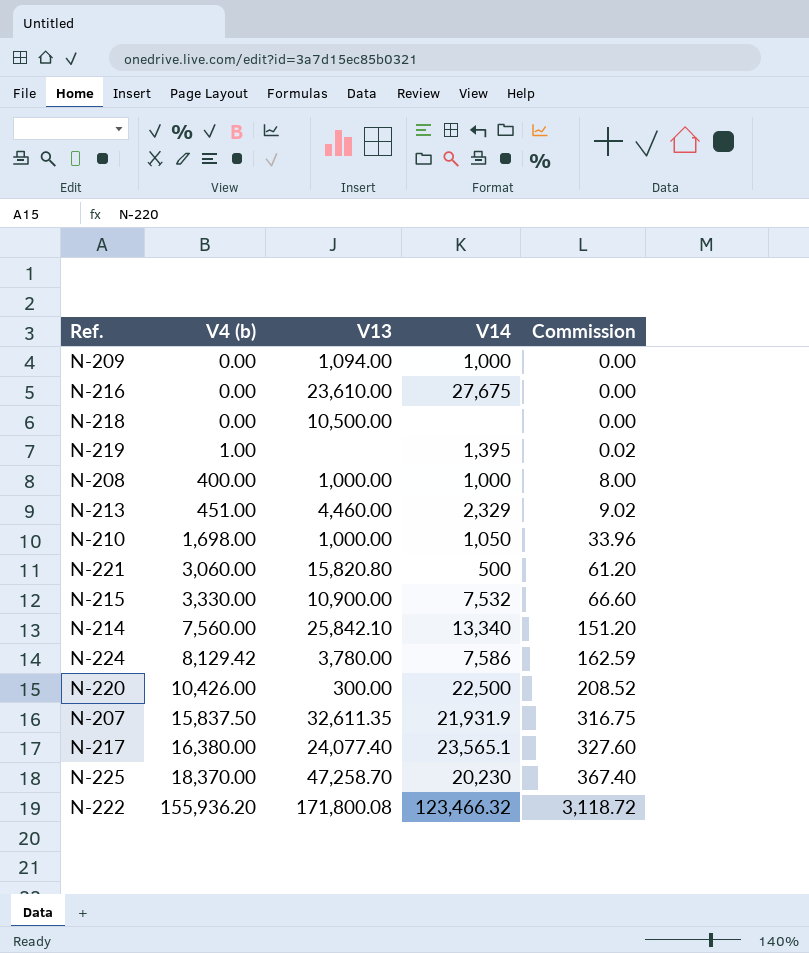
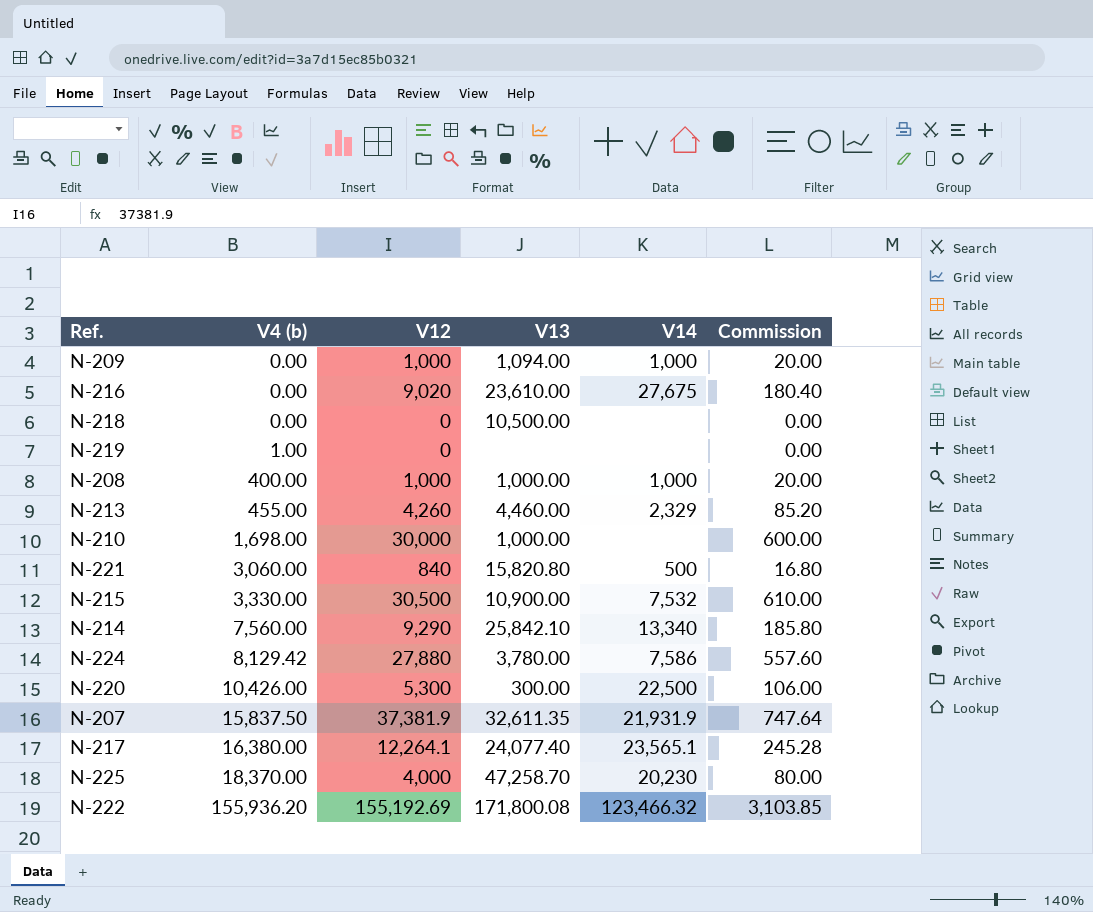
column V12 | position: none -> 3
column Commission | formula: [V4 (b)] * 0.02 -> [V12] * 0.02
N-219 | V14: 1,395 -> none
N-213 | V4 (b): 451.00 -> 455.00
N-210 | V14: 1,050 -> none

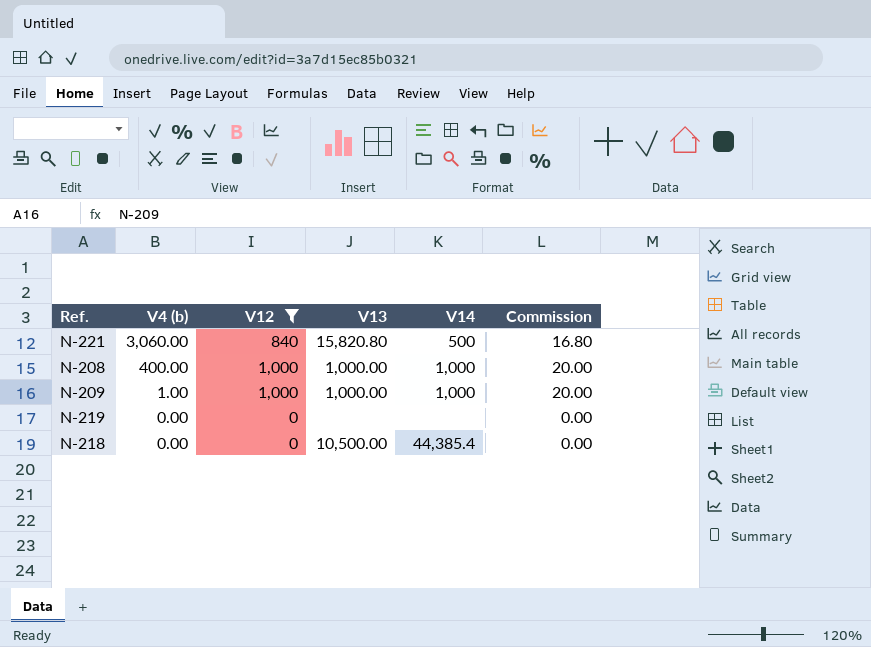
filter: none -> V12 <= 1,000
row order: V4 (b) ascending -> V4 (b) descending
N-209 | V4 (b): 0.00 -> 1.00
N-209 | V13: 1,094.00 -> 1,000.00
N-219 | V4 (b): 1.00 -> 0.00
N-218 | V14: none -> 44,385.4

